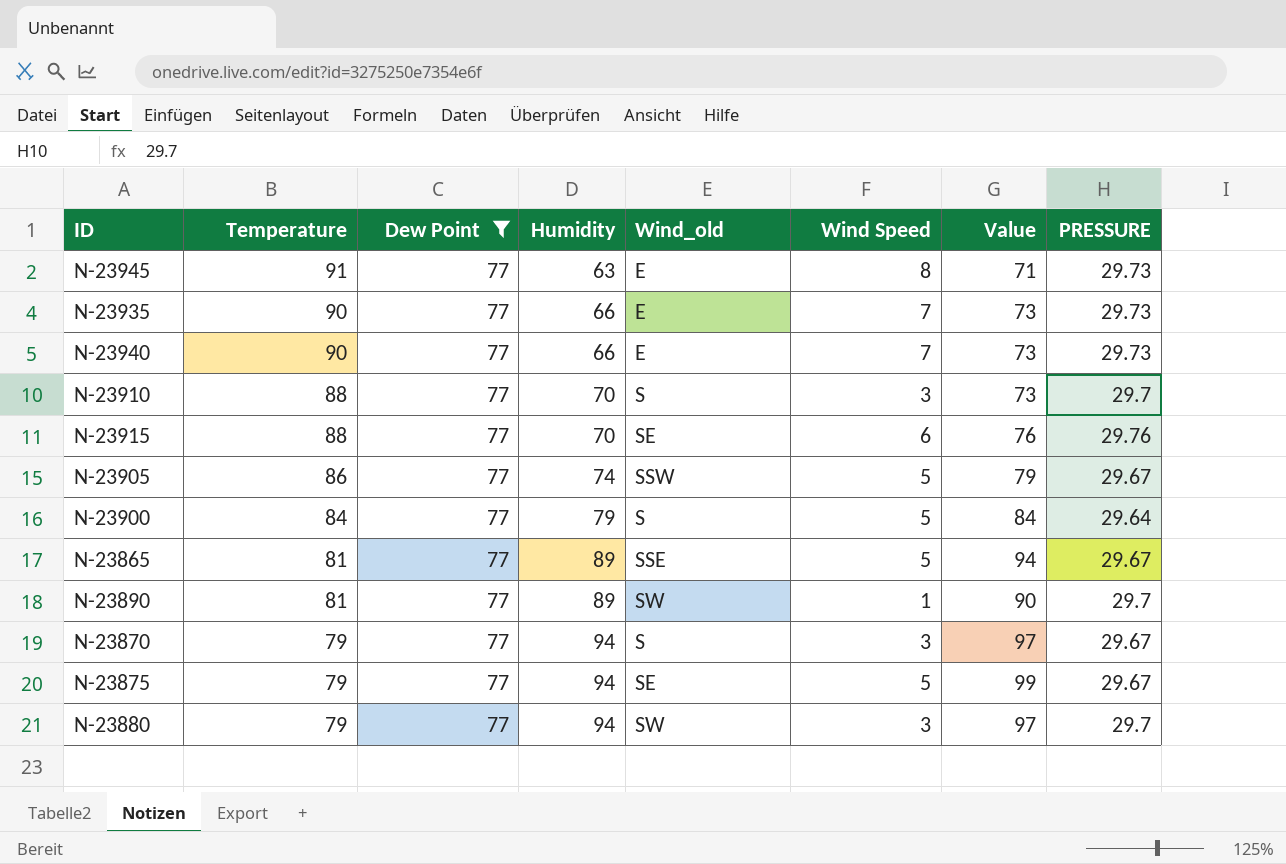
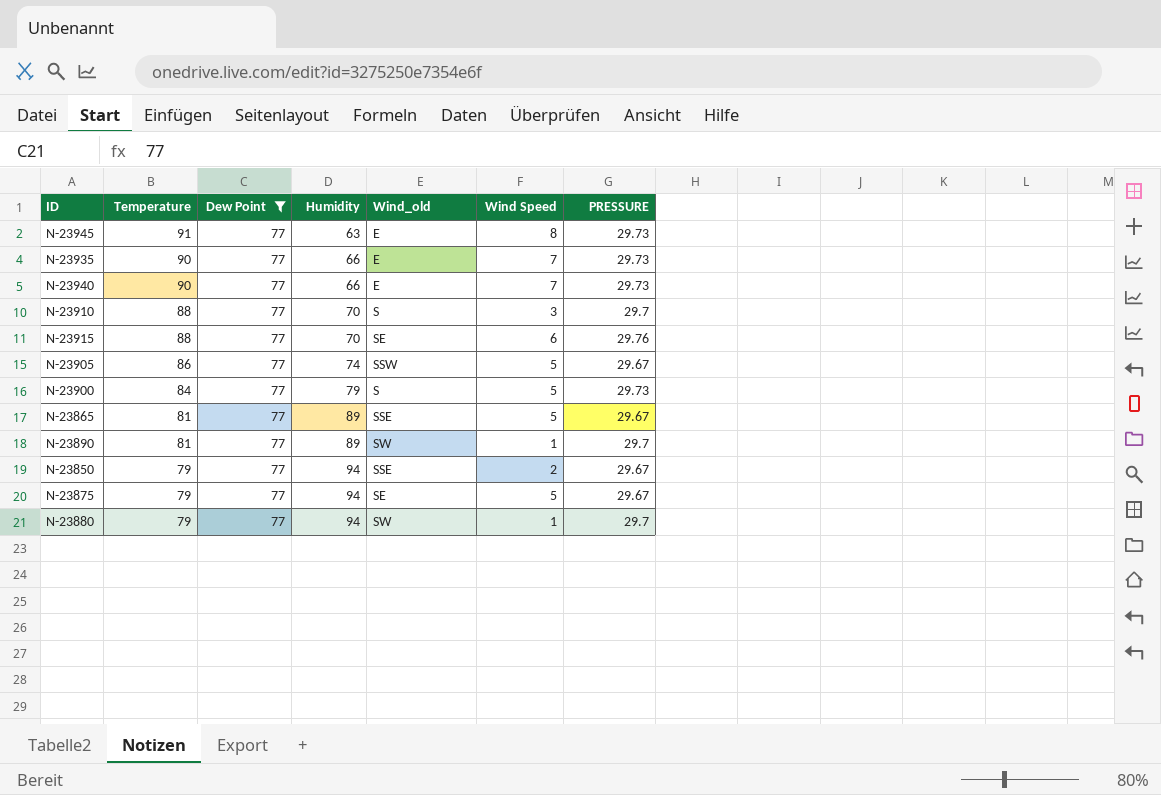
column Value | formula: [Humidity] + [Wind Speed] -> none
row N-23870: 79 | 77 | 94 | S | 3 | 97 | 29.67 -> none
N-23900 | PRESSURE: 29.64 -> 29.73
row N-23850: none -> 79 | 77 | 94 | SSE | 2 | 29.67
N-23880 | Wind Speed: 3 -> 1

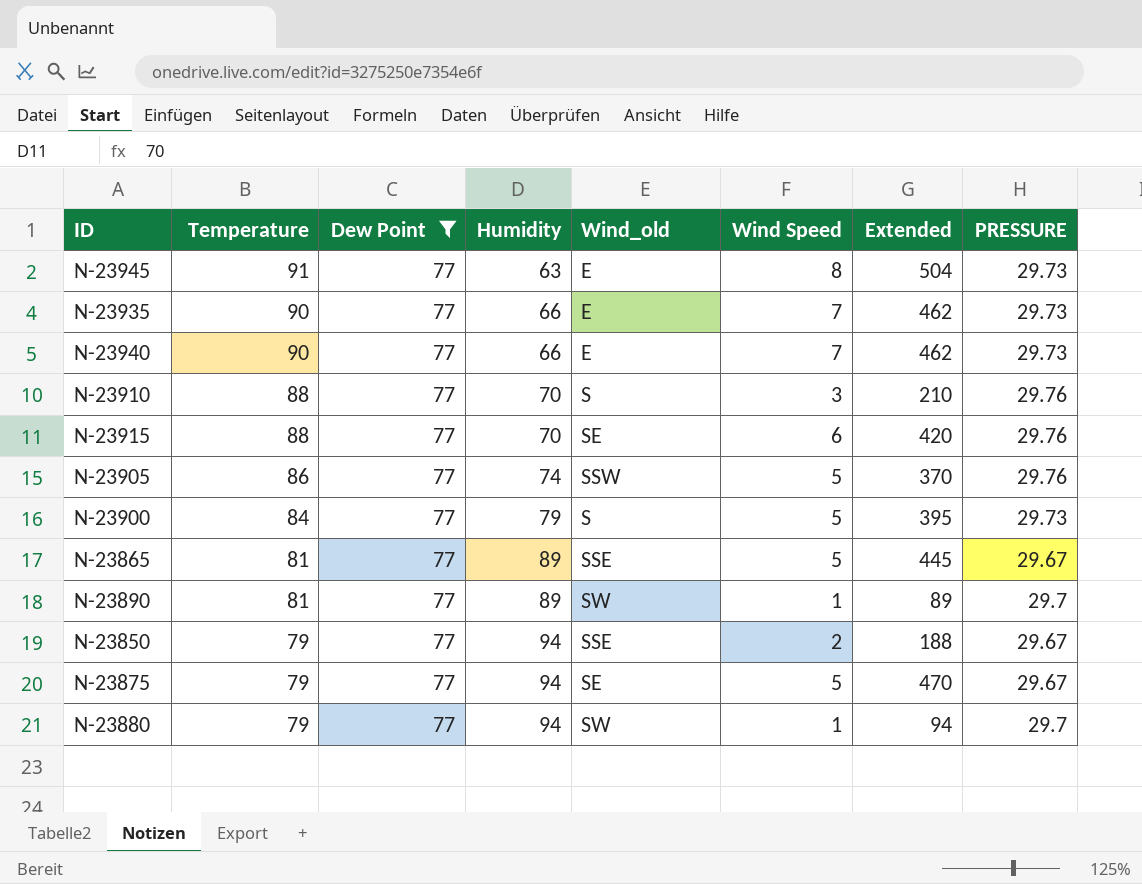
column Extended | formula: none -> [Humidity] * [Wind Speed]
N-23910 | PRESSURE: 29.7 -> 29.76
N-23905 | PRESSURE: 29.67 -> 29.76

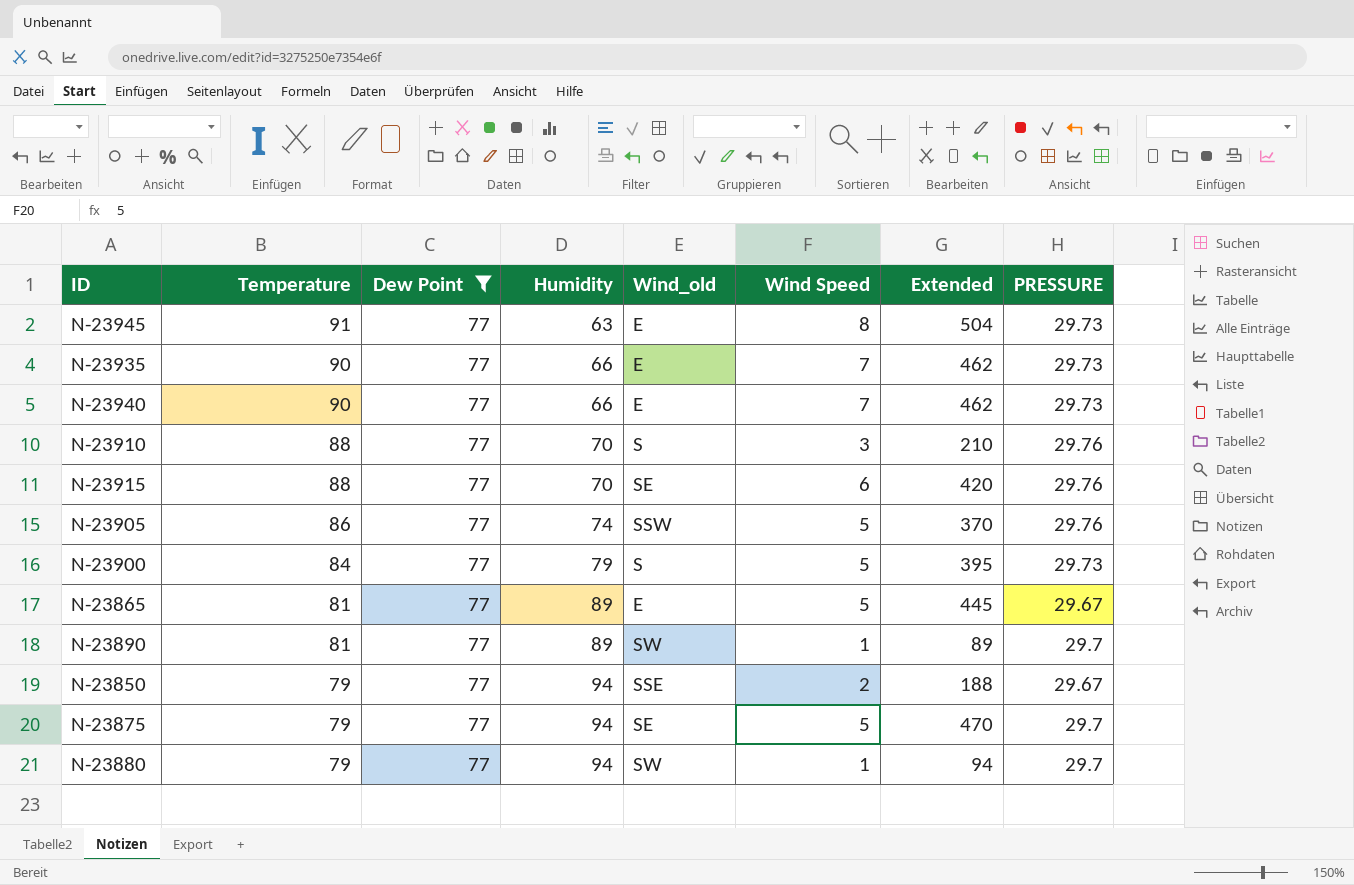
N-23865 | Wind_old: SSE -> E
N-23875 | PRESSURE: 29.67 -> 29.7

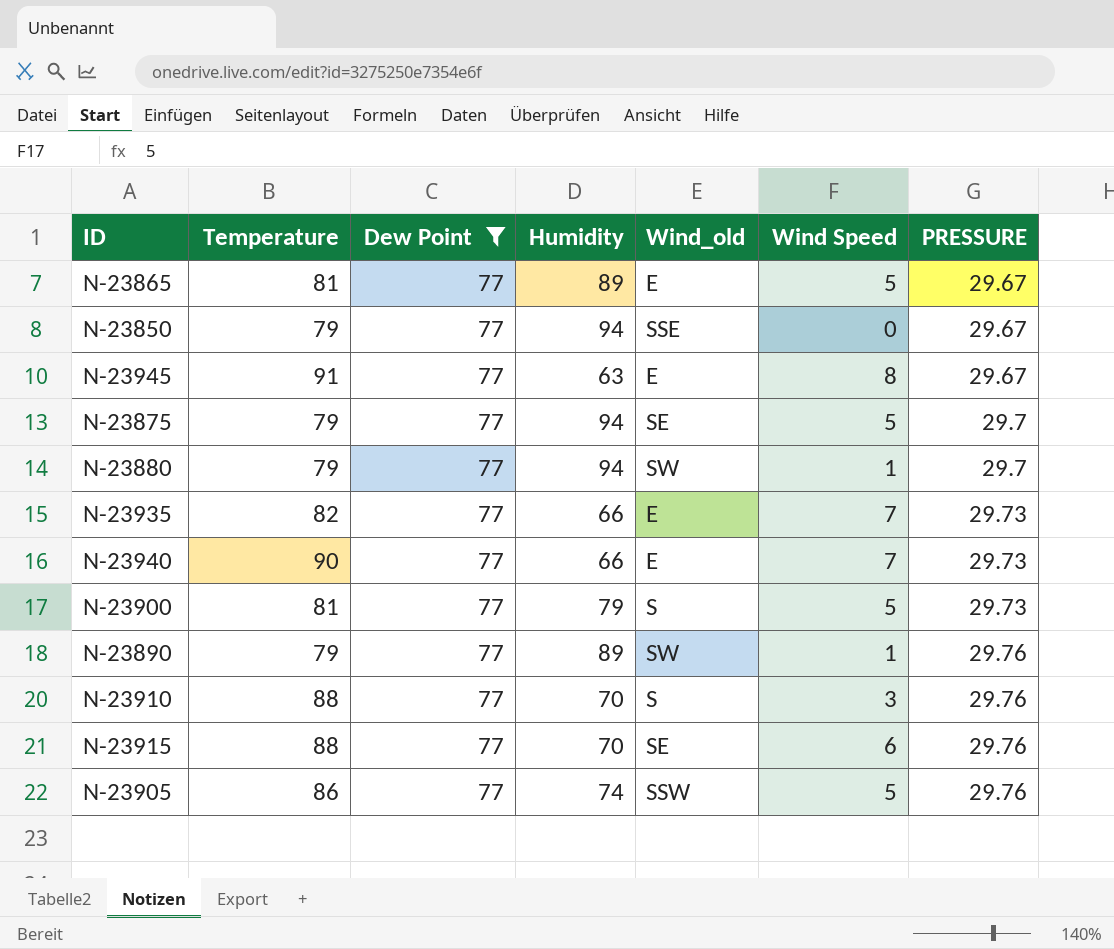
row order: Temperature descending -> PRESSURE ascending
column Extended | formula: [Humidity] * [Wind Speed] -> none
N-23850 | Wind Speed: 2 -> 0
N-23945 | PRESSURE: 29.73 -> 29.67
N-23935 | Temperature: 90 -> 82
N-23900 | Temperature: 84 -> 81
N-23890 | Temperature: 81 -> 79
N-23890 | PRESSURE: 29.7 -> 29.76

